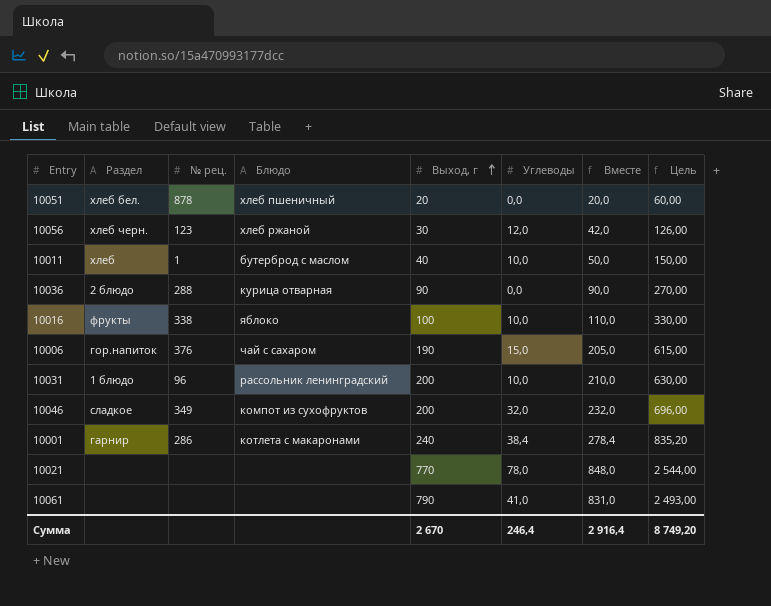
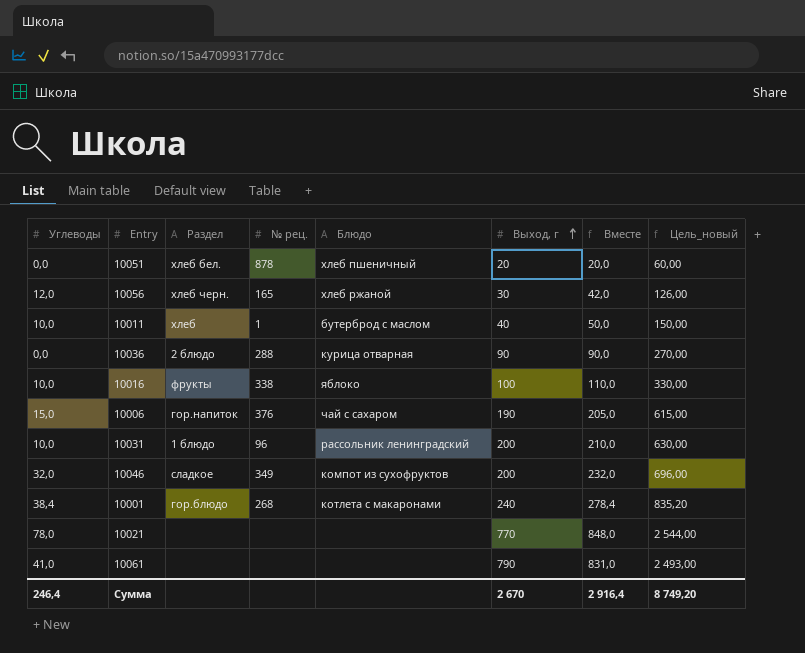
column Углеводы | position: 6 -> 1
column name: Цель -> Цель_новый
10056 | № рец.: 123 -> 165
10001 | Раздел: гарнир -> гор.блюдо
10001 | № рец.: 286 -> 268

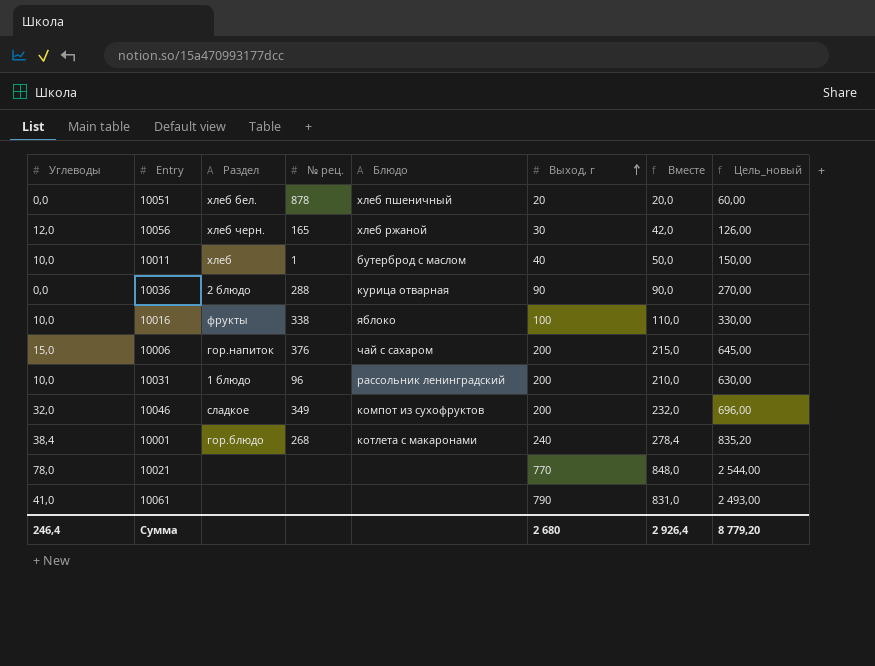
10006 | Выход, г: 190 -> 200
10006 | Вместе: 205,0 -> 215,0
10006 | Цель_новый: 615,00 -> 645,00
Сумма | Выход, г: 2 670 -> 2 680
Сумма | Вместе: 2 916,4 -> 2 926,4
Сумма | Цель_новый: 8 749,20 -> 8 779,20

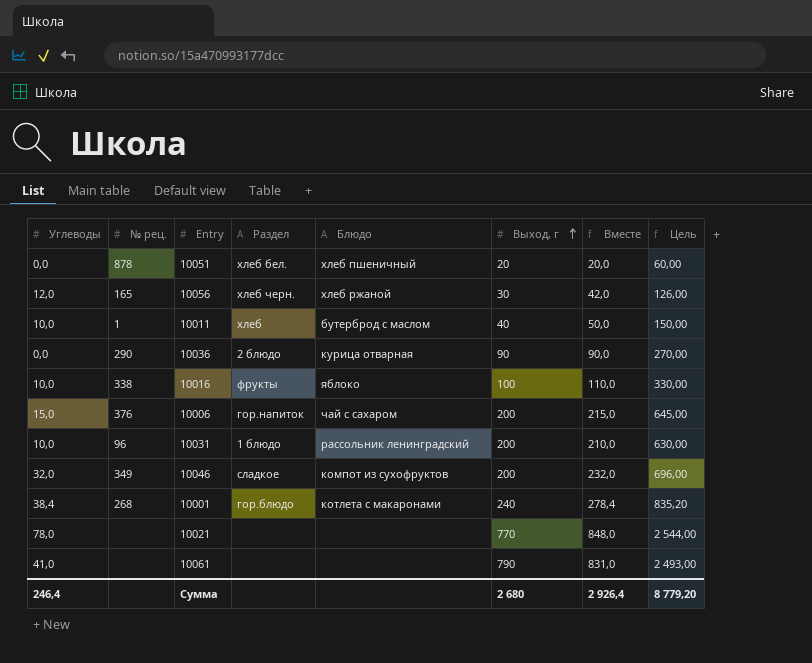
column № рец. | position: 4 -> 2
column name: Цель_новый -> Цель
10036 | № рец.: 288 -> 290

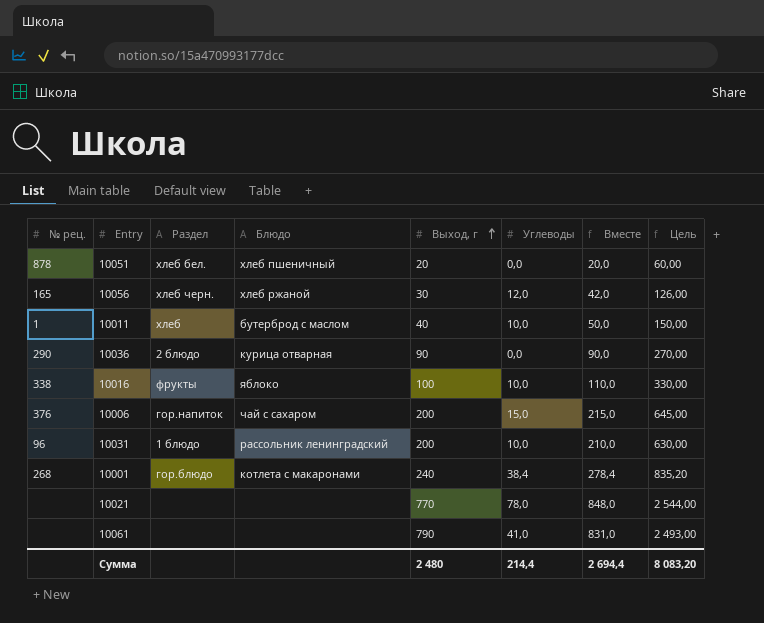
column Углеводы | position: 1 -> 6
row 10046: 32,0 | 349 | сладкое | компот из сухофруктов | 200 | 232,0 | 696,00 -> none
Сумма | Выход, г: 2 680 -> 2 480
Сумма | Углеводы: 246,4 -> 214,4
Сумма | Вместе: 2 926,4 -> 2 694,4
Сумма | Цель: 8 779,20 -> 8 083,20

